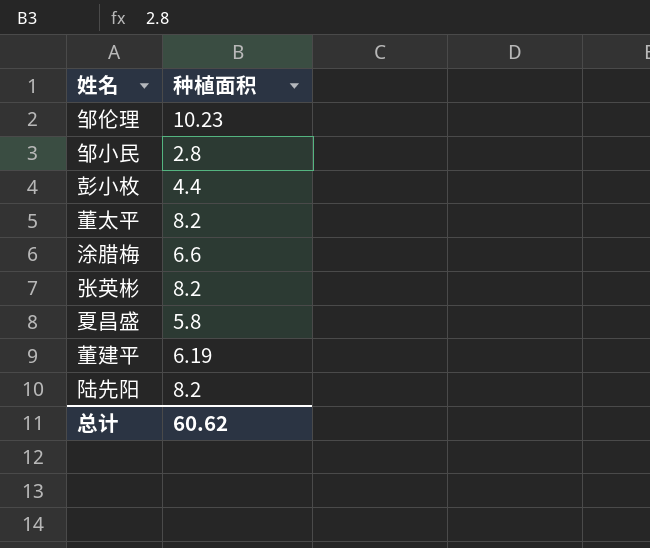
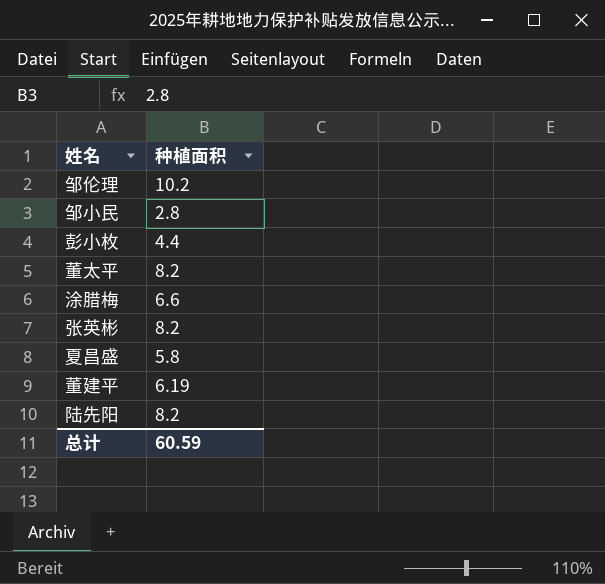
邹伦理 | 种植面积: 10.23 -> 10.2
总计 | 种植面积: 60.62 -> 60.59

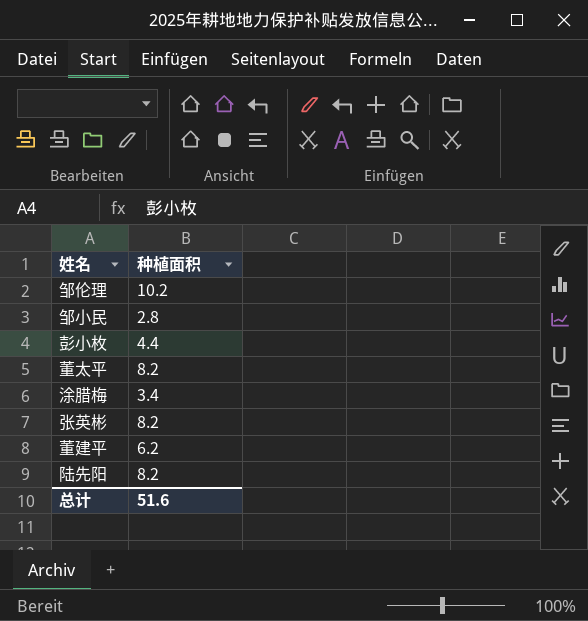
row 夏昌盛: 5.8 -> none
涂腊梅 | 种植面积: 6.6 -> 3.4
董建平 | 种植面积: 6.19 -> 6.2
总计 | 种植面积: 60.59 -> 51.6

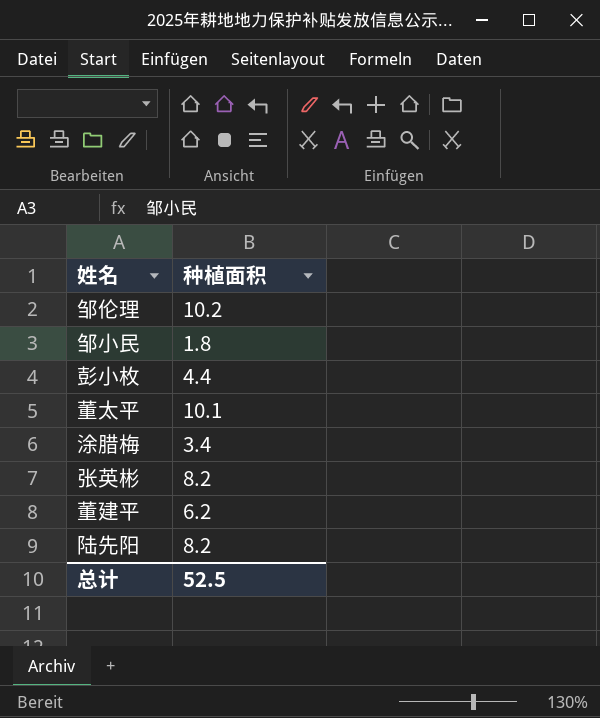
邹小民 | 种植面积: 2.8 -> 1.8
董太平 | 种植面积: 8.2 -> 10.1
总计 | 种植面积: 51.6 -> 52.5

